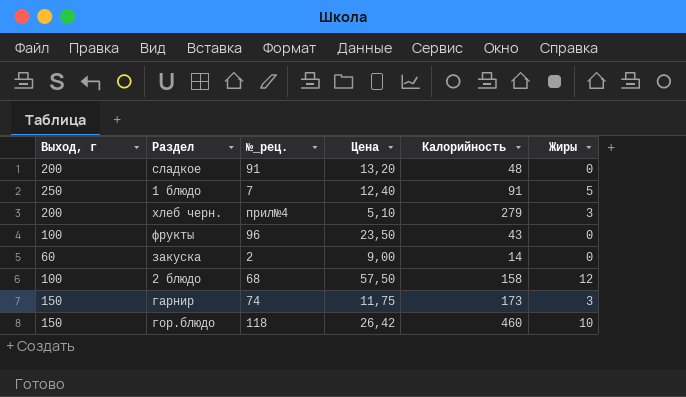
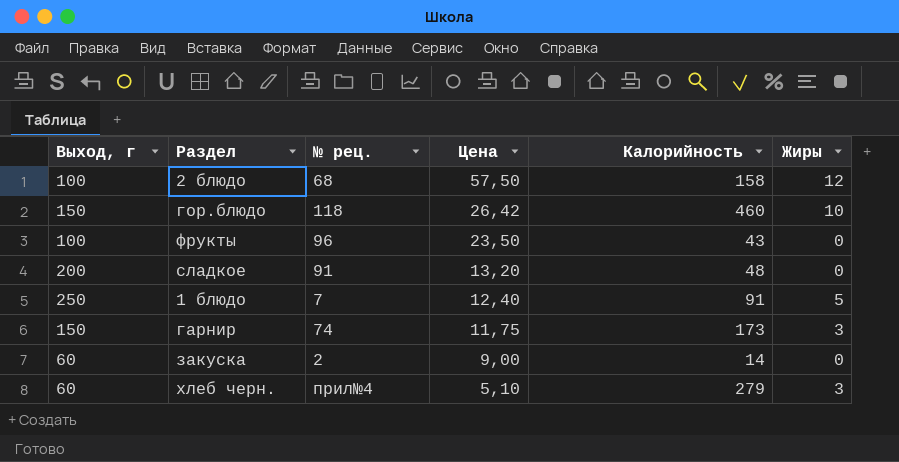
row order: none -> Цена descending
column name: №_рец. -> № рец.
хлеб черн. | Выход, г: 200 -> 60

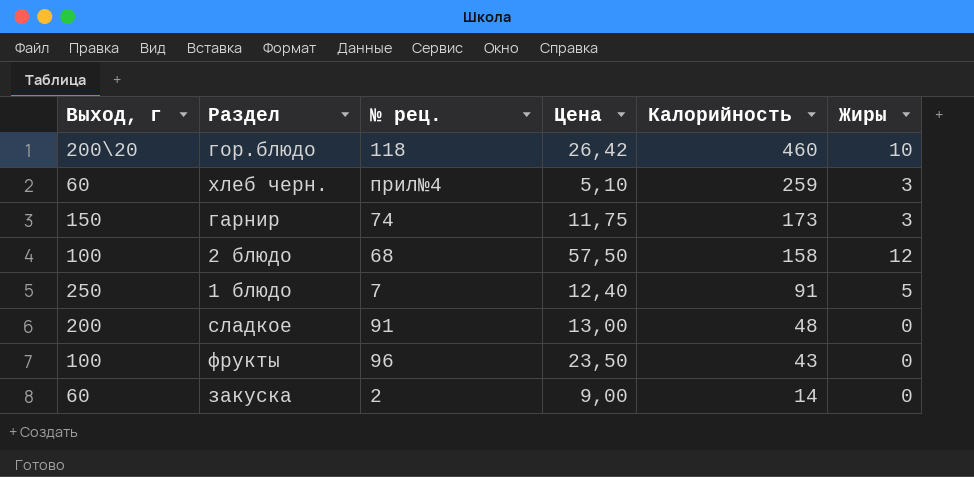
row order: Цена descending -> Калорийность descending
гор.блюдо | Выход, г: 150 -> 200\20
хлеб черн. | Калорийность: 279 -> 259
сладкое | Цена: 13,20 -> 13,00

